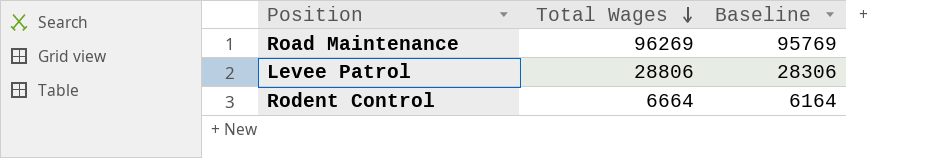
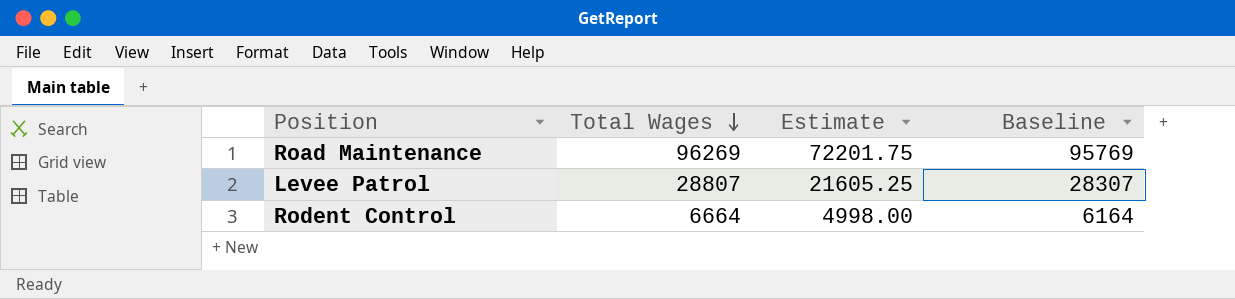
column Estimate | formula: none -> [Total Wages] * 0.75
Levee Patrol | Total Wages: 28806 -> 28807
Levee Patrol | Baseline: 28306 -> 28307

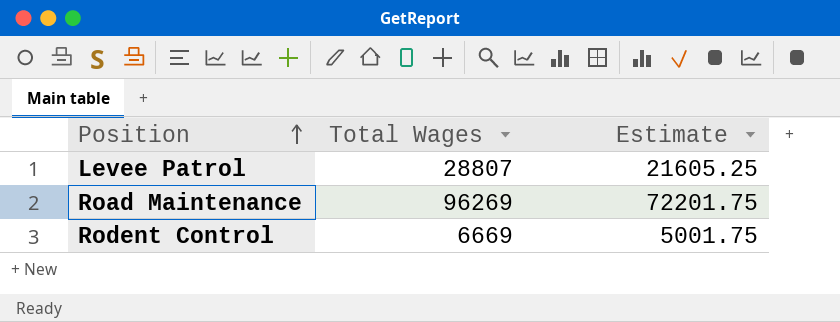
row order: Total Wages descending -> Position ascending
column Baseline | formula: [Total Wages] - 500 -> none
Rodent Control | Total Wages: 6664 -> 6669
Rodent Control | Estimate: 4998.00 -> 5001.75

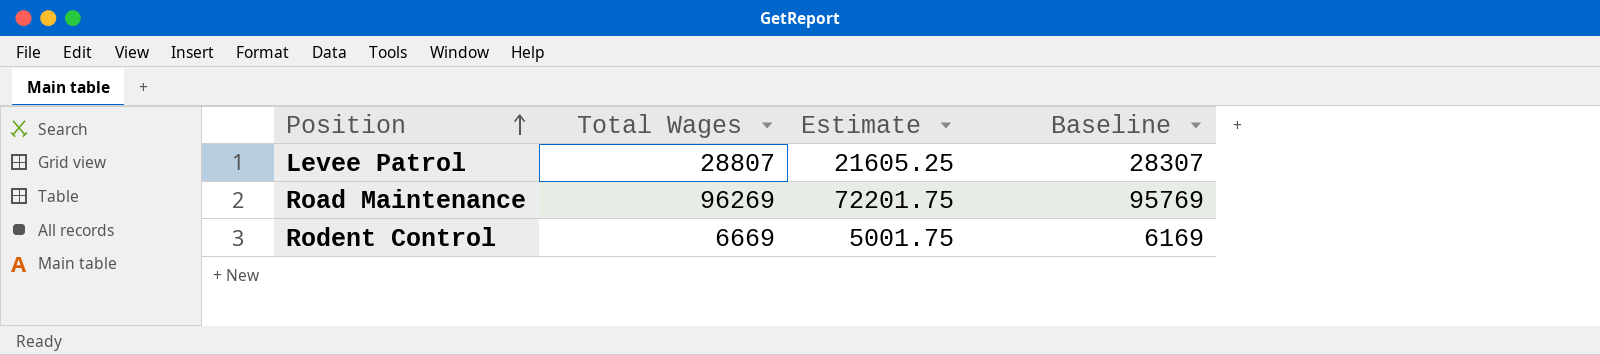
column Baseline | formula: none -> [Total Wages] - 500

